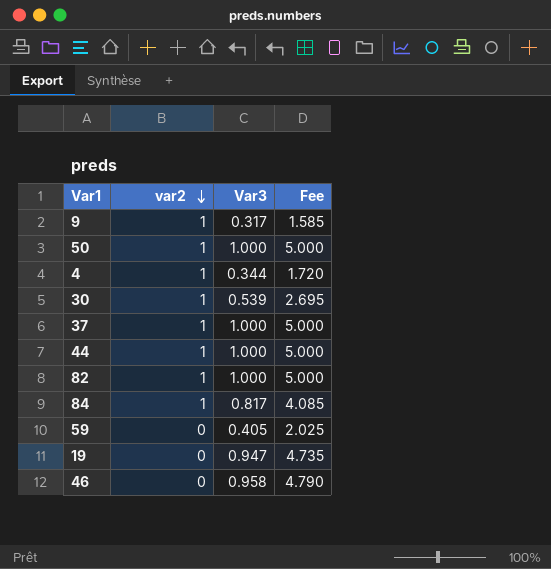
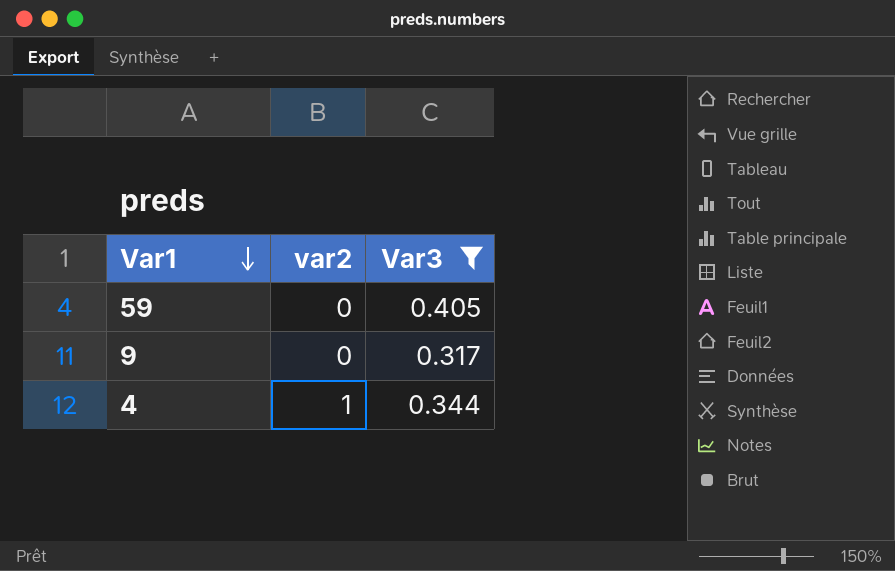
filter: none -> Var3 <= 0.405
row order: var2 descending -> Var1 descending
column Fee | formula: [Var3] * 5 -> none
9 | var2: 1 -> 0

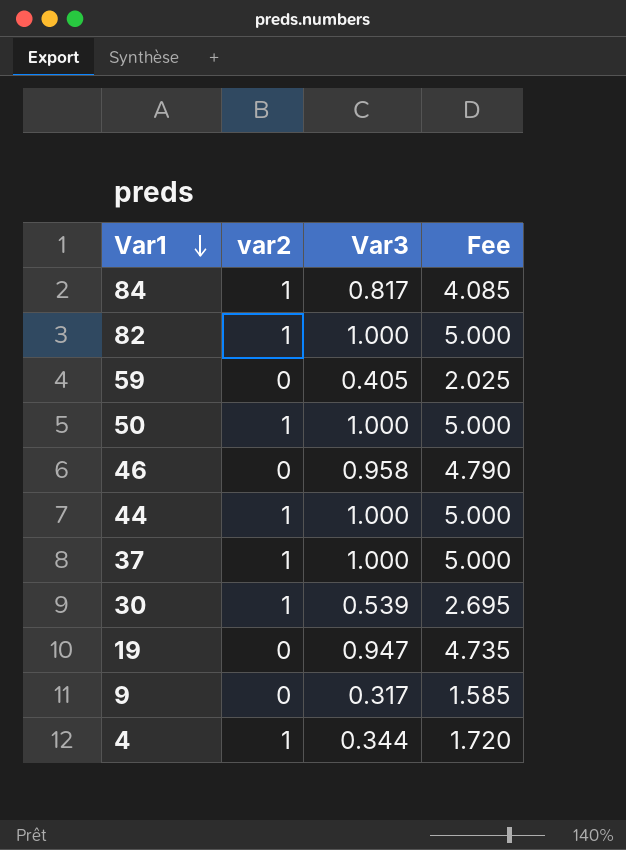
filter: Var3 <= 0.405 -> none
column Fee | formula: none -> [Var3] * 5

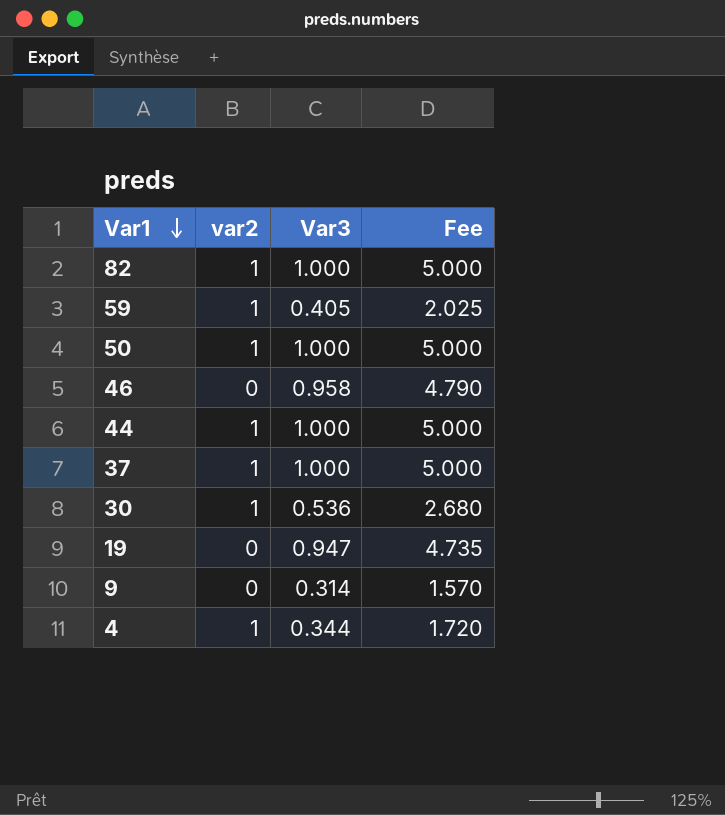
row 84: 1 | 0.817 | 4.085 -> none
59 | var2: 0 -> 1
30 | Var3: 0.539 -> 0.536
30 | Fee: 2.695 -> 2.680
9 | Var3: 0.317 -> 0.314
9 | Fee: 1.585 -> 1.570

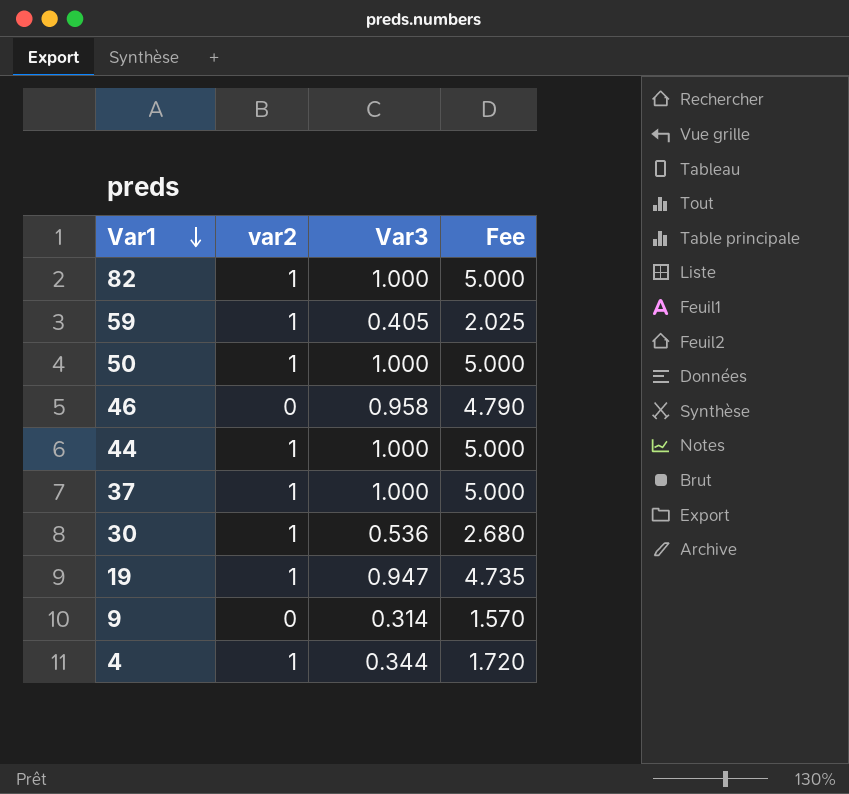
19 | var2: 0 -> 1

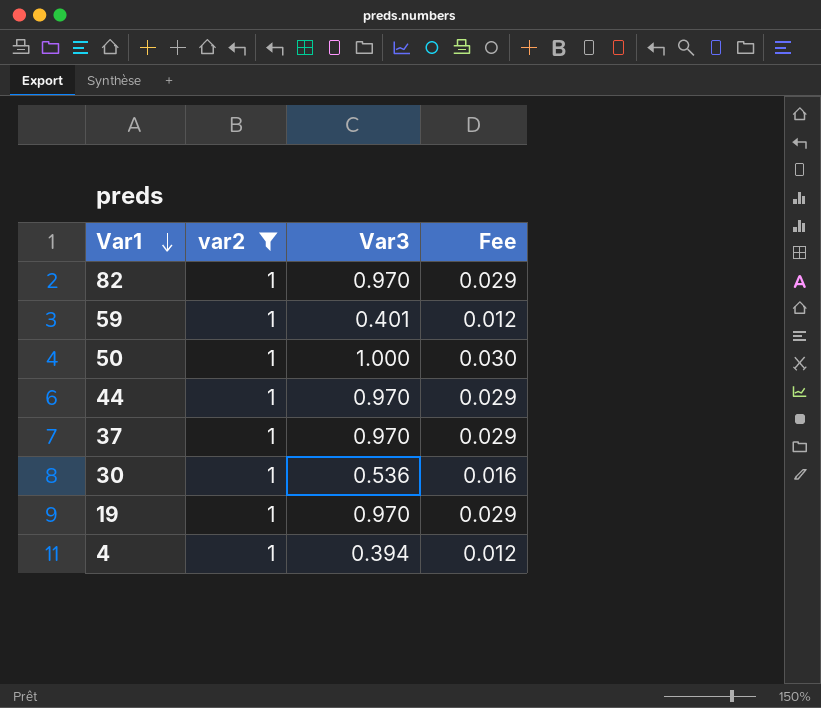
filter: none -> var2 = 1
column Fee | formula: [Var3] * 5 -> [Var3] * 0.03
82 | Var3: 1.000 -> 0.970
59 | Var3: 0.405 -> 0.401
44 | Var3: 1.000 -> 0.970
37 | Var3: 1.000 -> 0.970
19 | Var3: 0.947 -> 0.970
4 | Var3: 0.344 -> 0.394

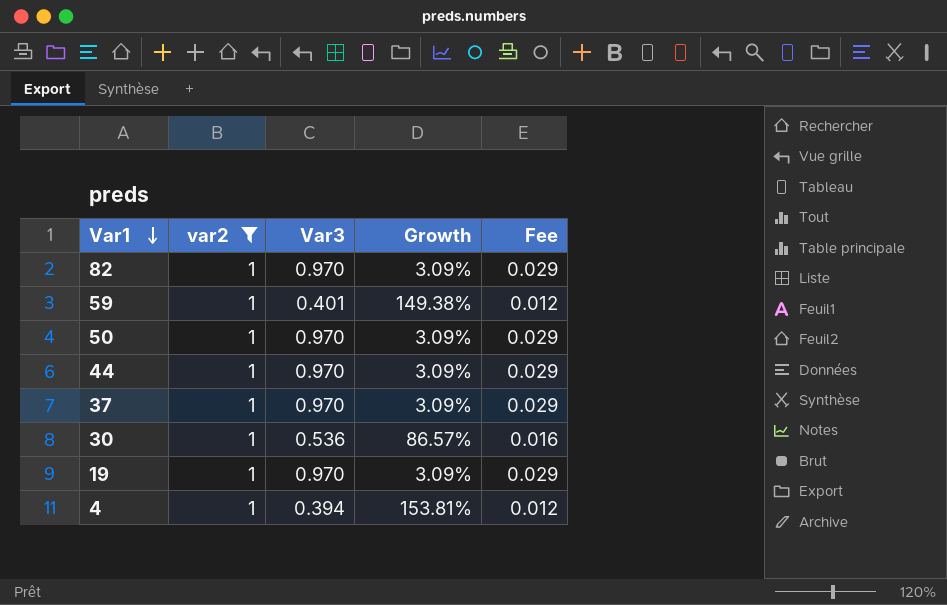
column Growth | formula: none -> ([var2] - [Var3]) / [Var3]
50 | Var3: 1.000 -> 0.970
50 | Fee: 0.030 -> 0.029

